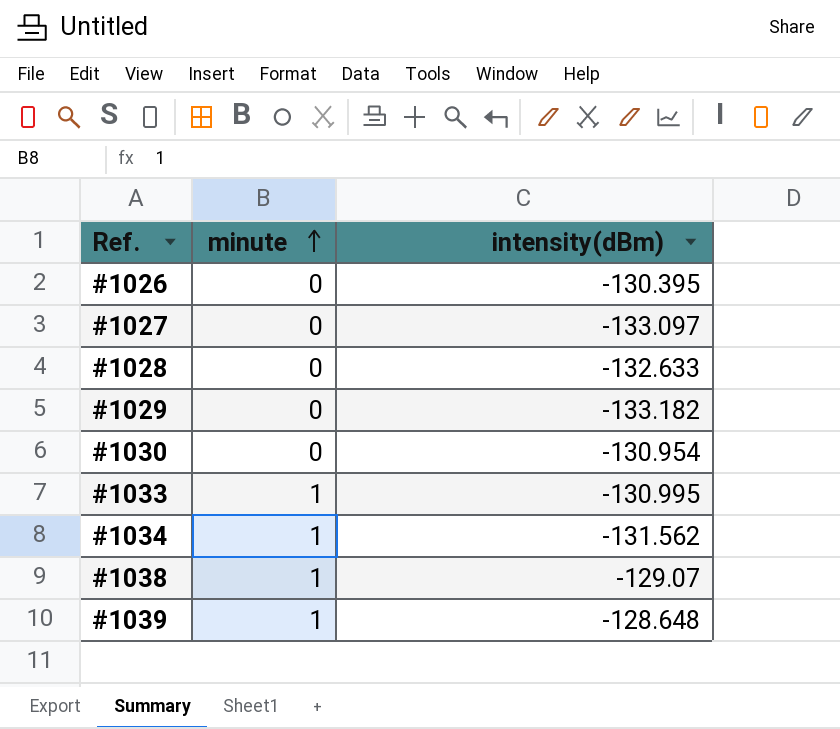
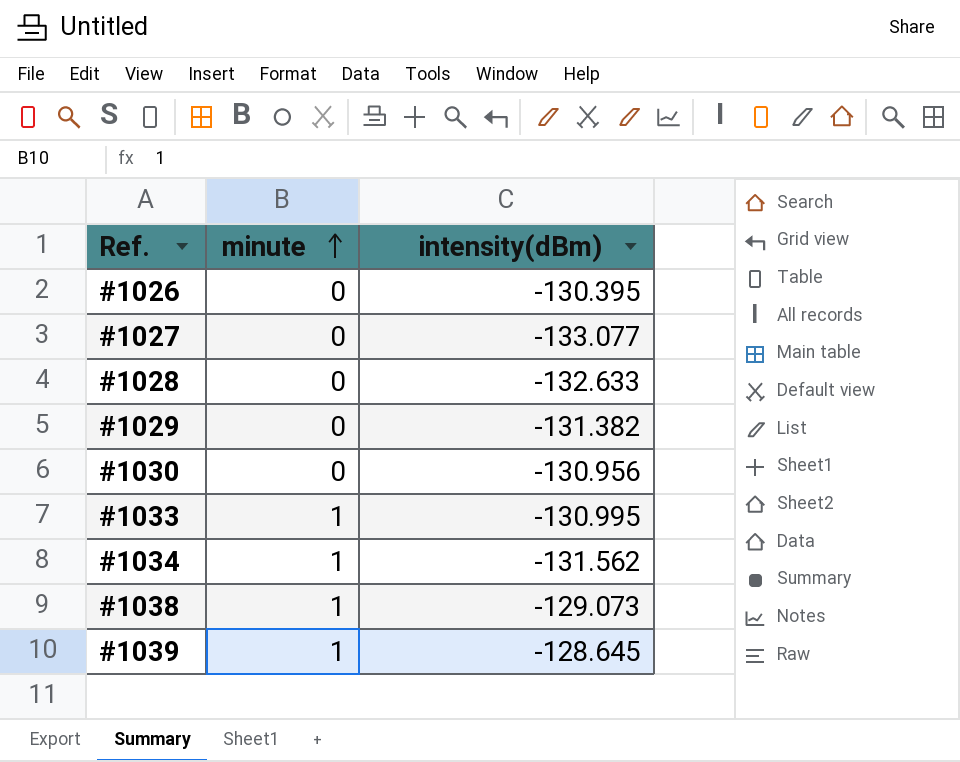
#1027 | intensity(dBm): -133.097 -> -133.077
#1029 | intensity(dBm): -133.182 -> -131.382
#1030 | intensity(dBm): -130.954 -> -130.956
#1038 | intensity(dBm): -129.07 -> -129.073
#1039 | intensity(dBm): -128.648 -> -128.645

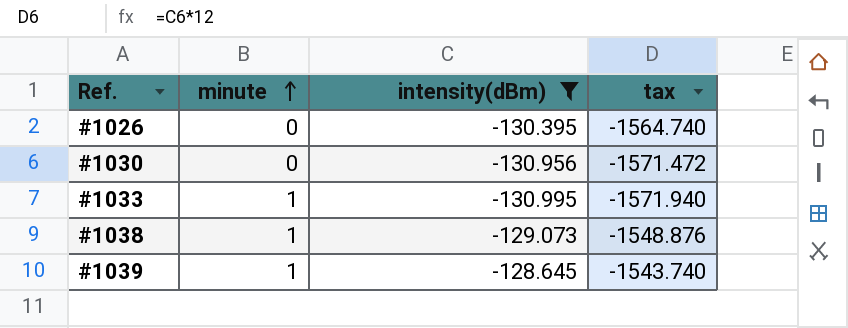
filter: none -> intensity(dBm) >= -130.995
column tax | formula: none -> [intensity(dBm)] * 12

